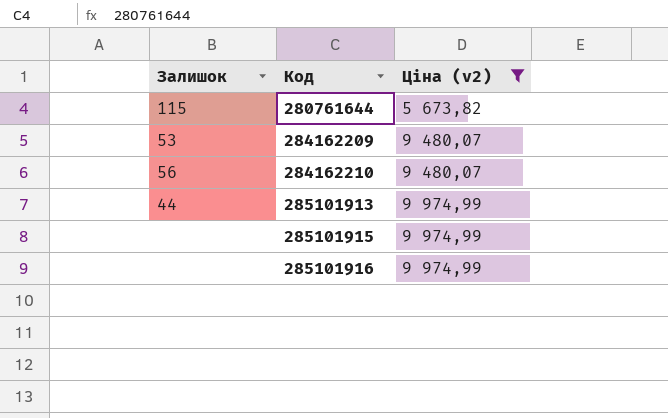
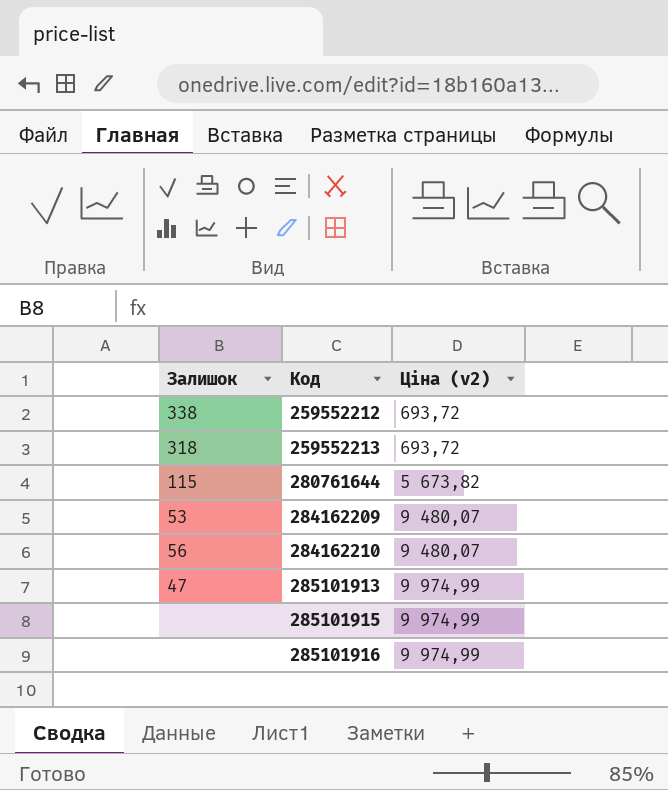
filter: Ціна (v2) != 693,72 -> none
285101913 | Залишок: 44 -> 47

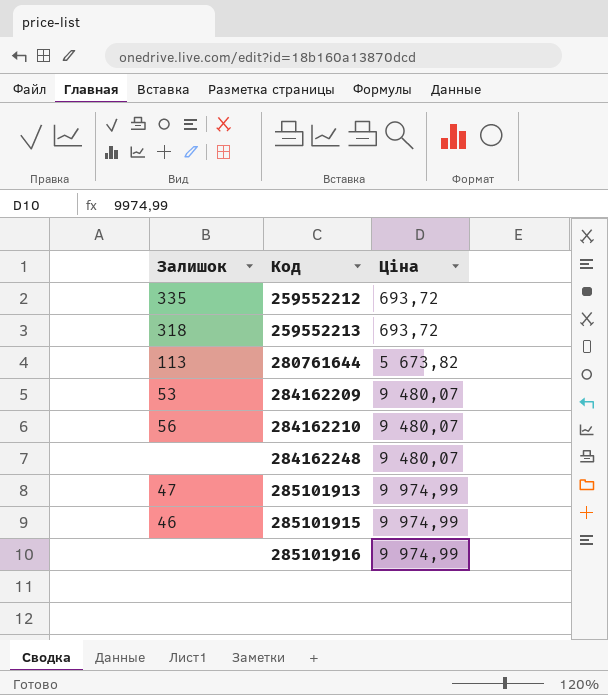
column name: Ціна (v2) -> Ціна
259552212 | Залишок: 338 -> 335
280761644 | Залишок: 115 -> 113
row 284162248: none -> none | 9 480,07
285101915 | Залишок: none -> 46

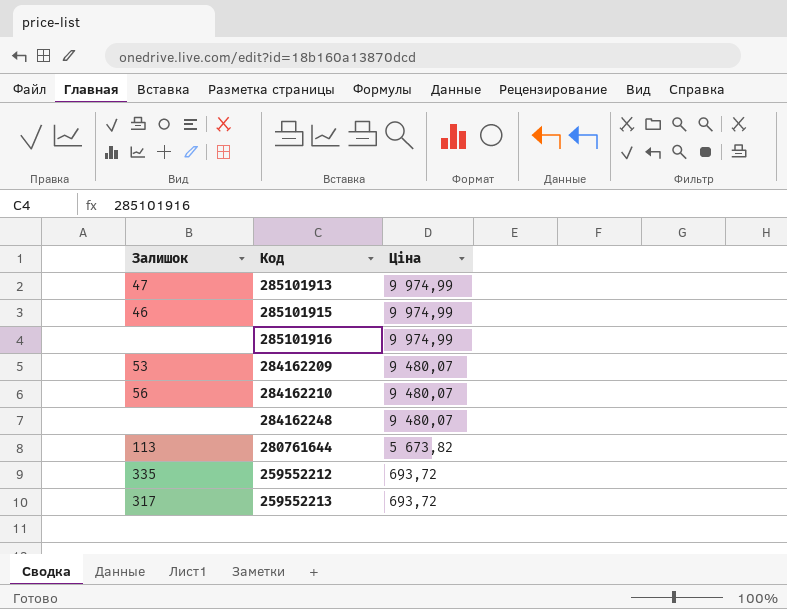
row order: Код ascending -> Ціна descending
259552213 | Залишок: 318 -> 317

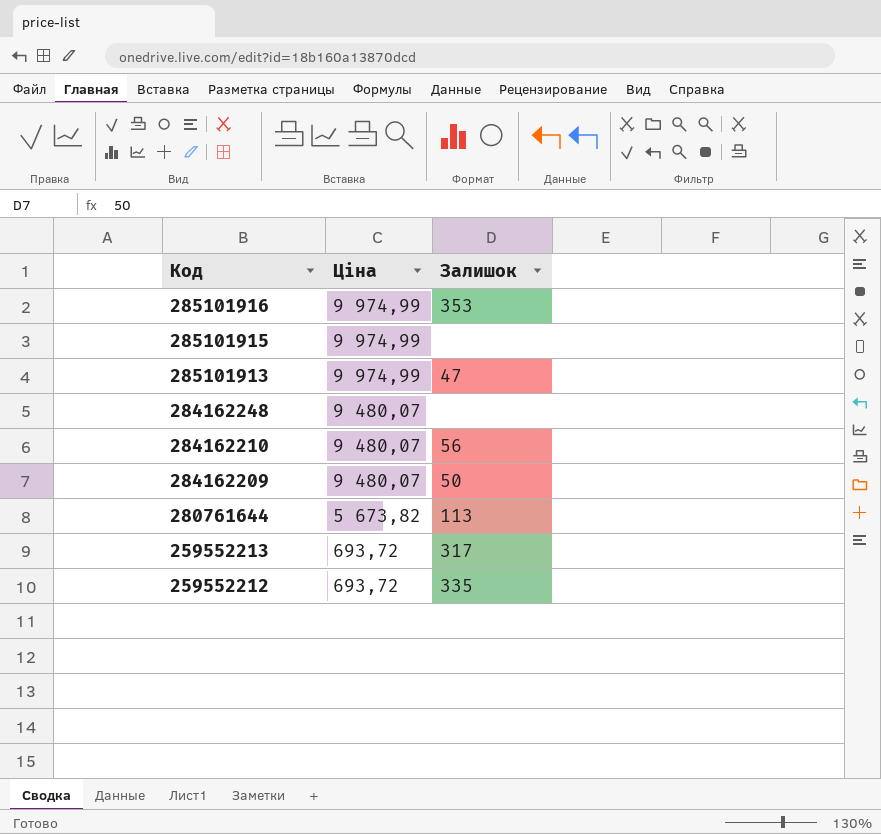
row order: Ціна descending -> Код descending
column Залишок | position: 1 -> 3
285101916 | Залишок: none -> 353
285101915 | Залишок: 46 -> none
284162209 | Залишок: 53 -> 50

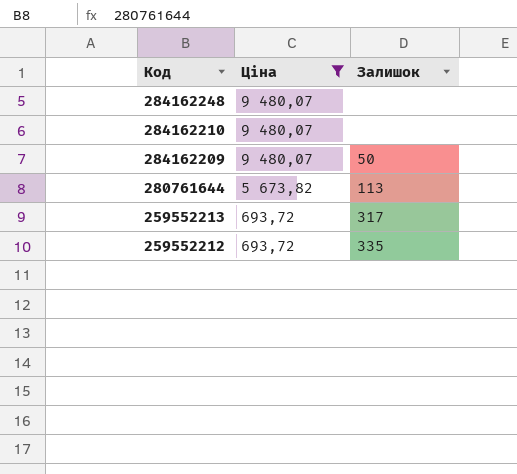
filter: none -> Ціна != 9 974,99
284162210 | Залишок: 56 -> none

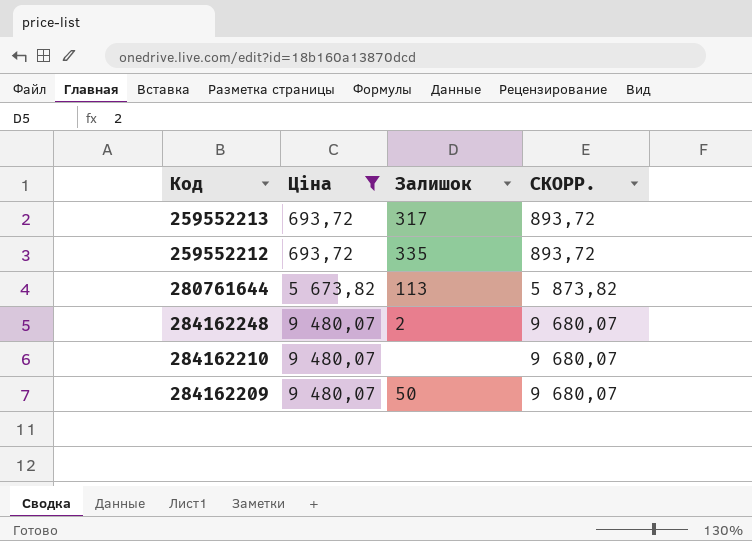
row order: Код descending -> Ціна ascending
column СКОРР. | formula: none -> [Ціна] + 200
284162248 | Залишок: none -> 2

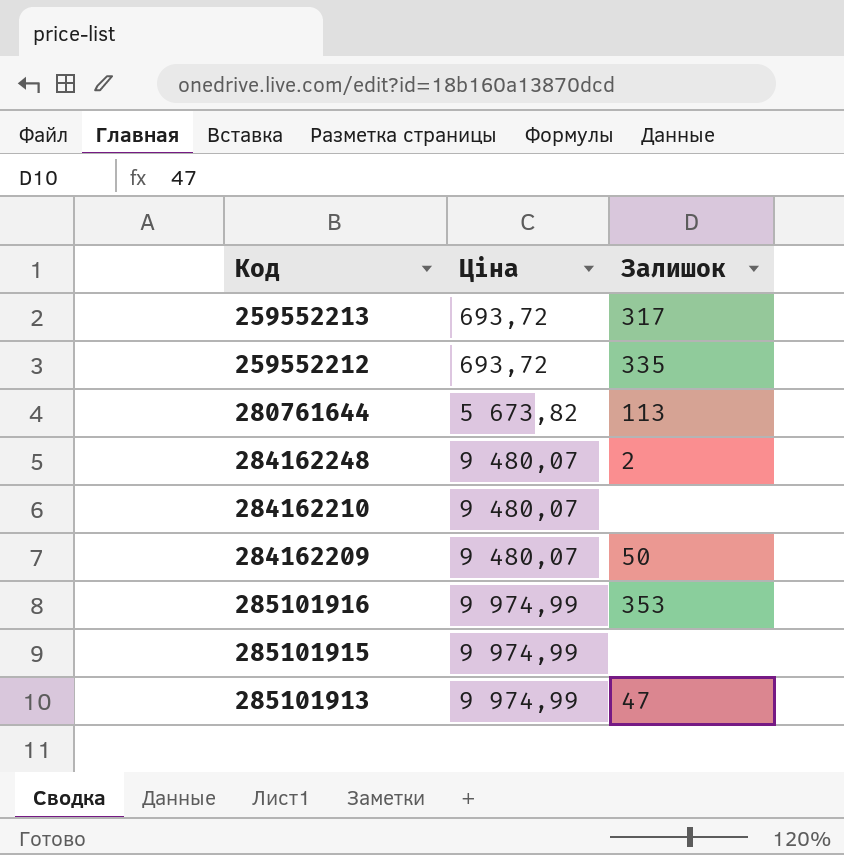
filter: Ціна != 9 974,99 -> none
column СКОРР. | formula: [Ціна] + 200 -> none

